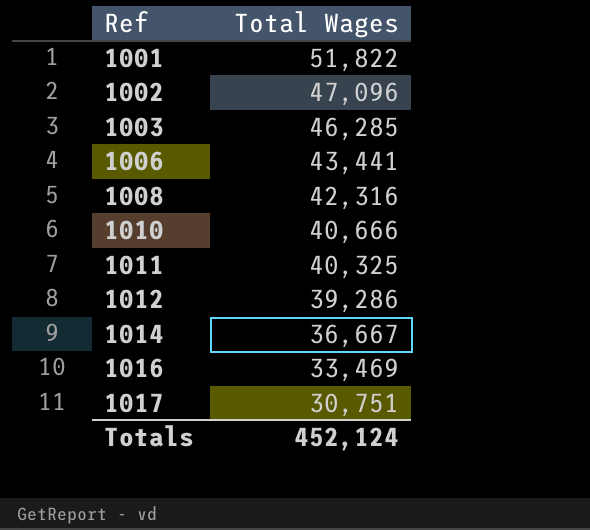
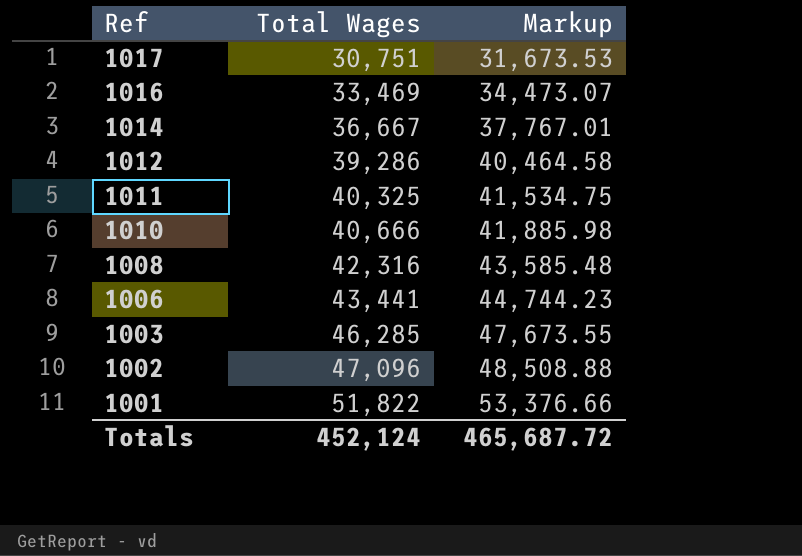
row order: Ref ascending -> Ref descending
column Markup | formula: none -> [Total Wages] * 1.03

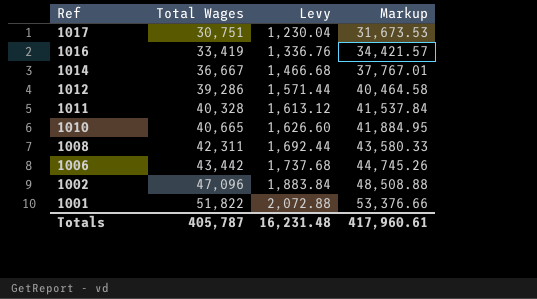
column Levy | formula: none -> [Total Wages] * 0.04
row 1003: 46,285 | 47,673.55 -> none
1016 | Total Wages: 33,469 -> 33,419
1016 | Markup: 34,473.07 -> 34,421.57
1011 | Total Wages: 40,325 -> 40,328
1011 | Markup: 41,534.75 -> 41,537.84
1010 | Total Wages: 40,666 -> 40,665
1010 | Markup: 41,885.98 -> 41,884.95
1008 | Total Wages: 42,316 -> 42,311
1008 | Markup: 43,585.48 -> 43,580.33
1006 | Total Wages: 43,441 -> 43,442
1006 | Markup: 44,744.23 -> 44,745.26
Totals | Total Wages: 452,124 -> 405,787
Totals | Markup: 465,687.72 -> 417,960.61

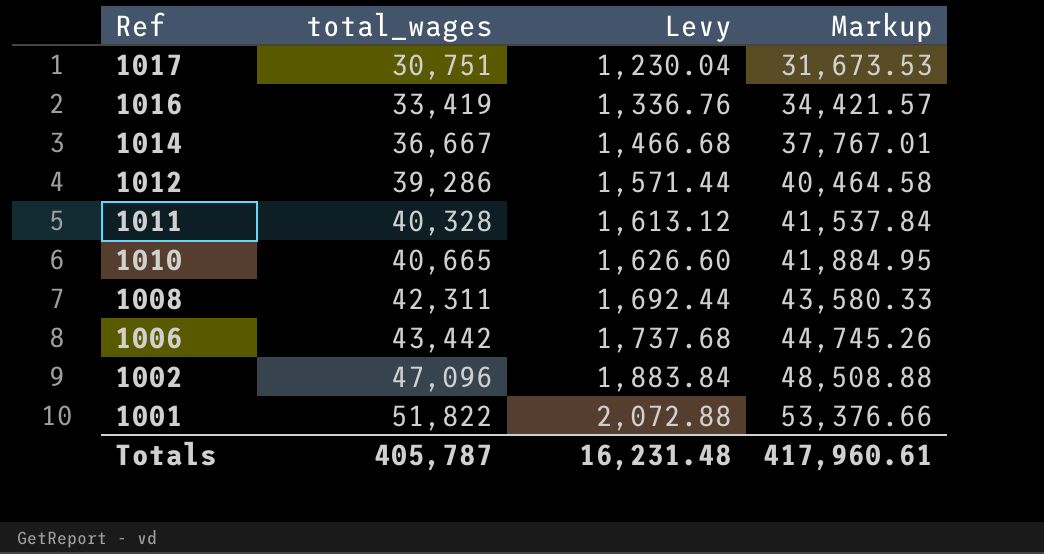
column name: Total Wages -> total_wages

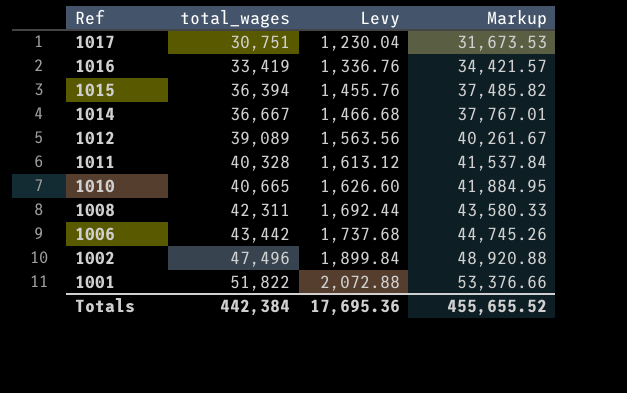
row 1015: none -> 36,394 | 1,455.76 | 37,485.82
1012 | total_wages: 39,286 -> 39,089
1012 | Levy: 1,571.44 -> 1,563.56
1012 | Markup: 40,464.58 -> 40,261.67
1002 | total_wages: 47,096 -> 47,496
1002 | Levy: 1,883.84 -> 1,899.84
1002 | Markup: 48,508.88 -> 48,920.88
Totals | total_wages: 405,787 -> 442,384
Totals | Levy: 16,231.48 -> 17,695.36
Totals | Markup: 417,960.61 -> 455,655.52

